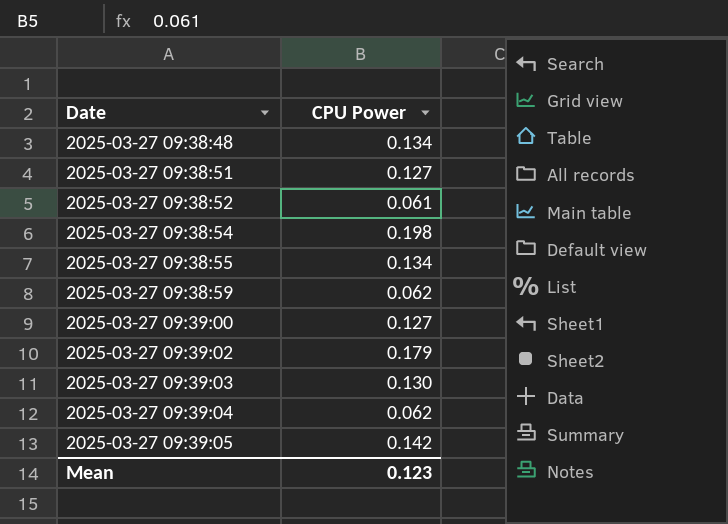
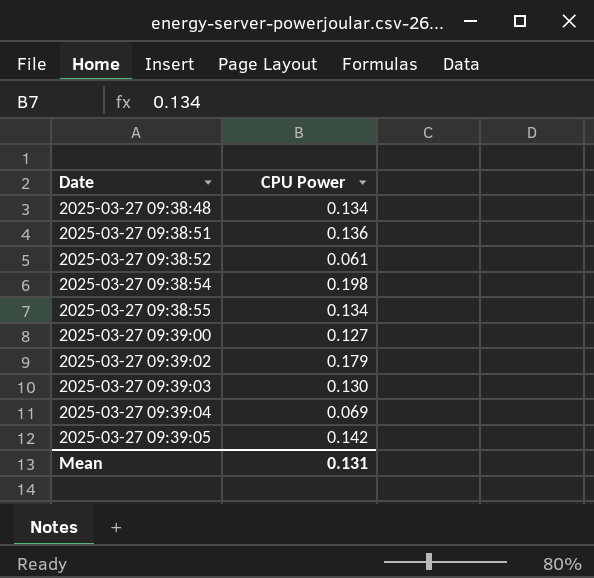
row 2025-03-27 09:38:59: 0.062 -> none
2025-03-27 09:38:51 | CPU Power: 0.127 -> 0.136
2025-03-27 09:39:04 | CPU Power: 0.062 -> 0.069
Mean | CPU Power: 0.123 -> 0.131

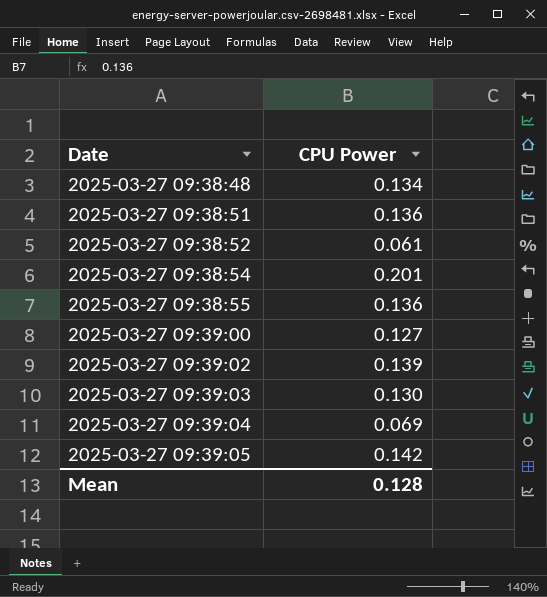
2025-03-27 09:38:54 | CPU Power: 0.198 -> 0.201
2025-03-27 09:38:55 | CPU Power: 0.134 -> 0.136
2025-03-27 09:39:02 | CPU Power: 0.179 -> 0.139
Mean | CPU Power: 0.131 -> 0.128

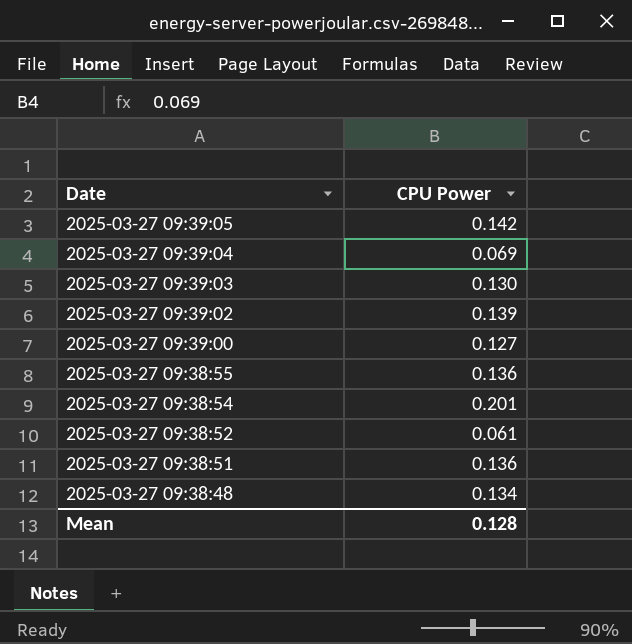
row order: Date ascending -> Date descending

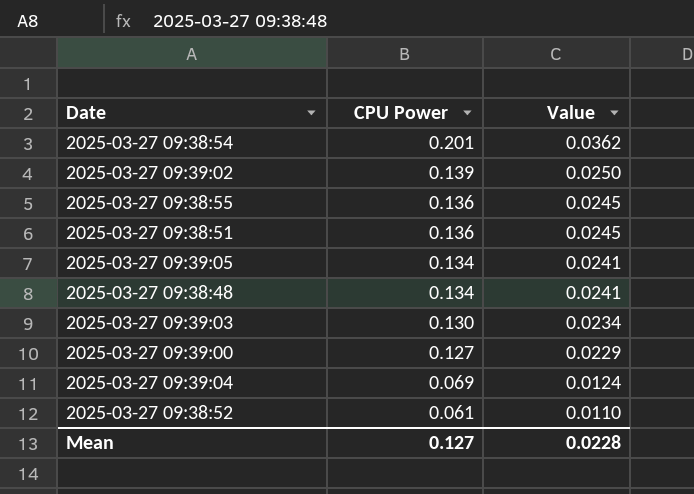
row order: Date descending -> CPU Power descending
column Value | formula: none -> [CPU Power] * 0.18
2025-03-27 09:39:05 | CPU Power: 0.142 -> 0.134
Mean | CPU Power: 0.128 -> 0.127

